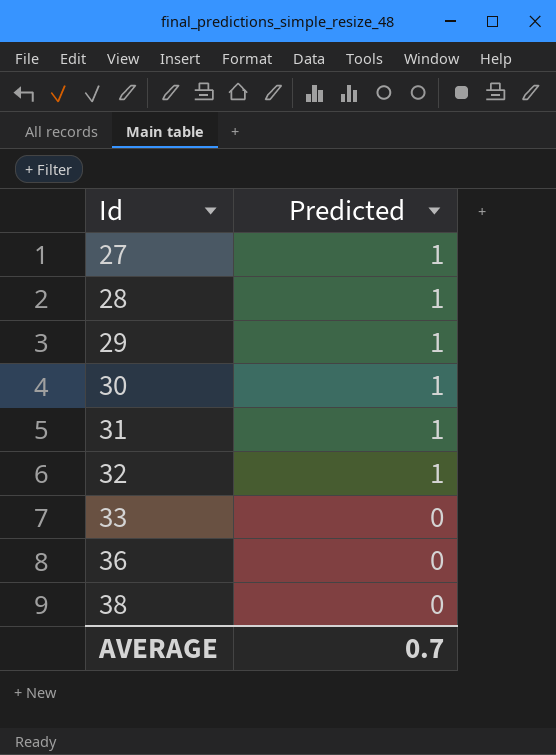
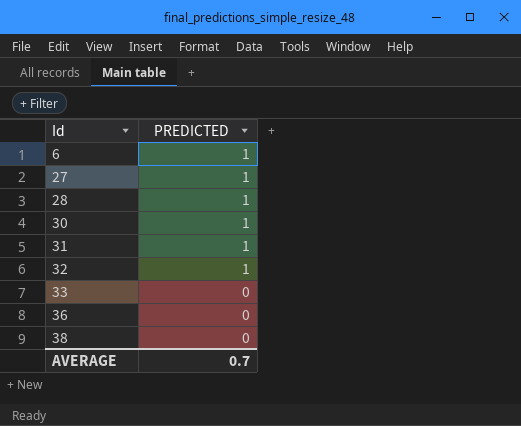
column name: Predicted -> PREDICTED
row 29: 1 -> none
row 6: none -> 1

